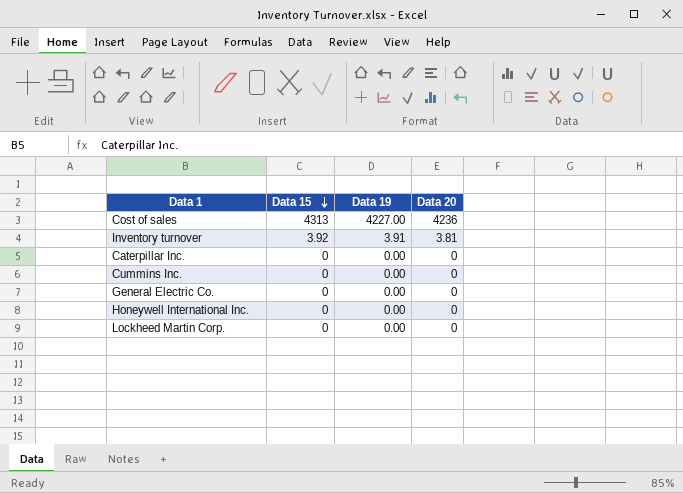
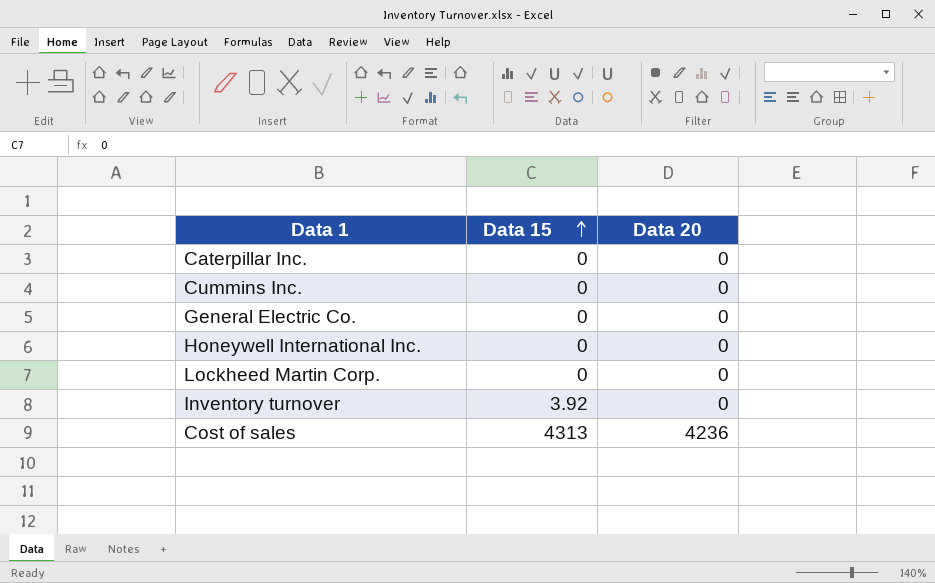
row order: Data 15 descending -> Data 15 ascending
column Data 19 | position: 3 -> none
Inventory turnover | Data 20: 3.81 -> 0

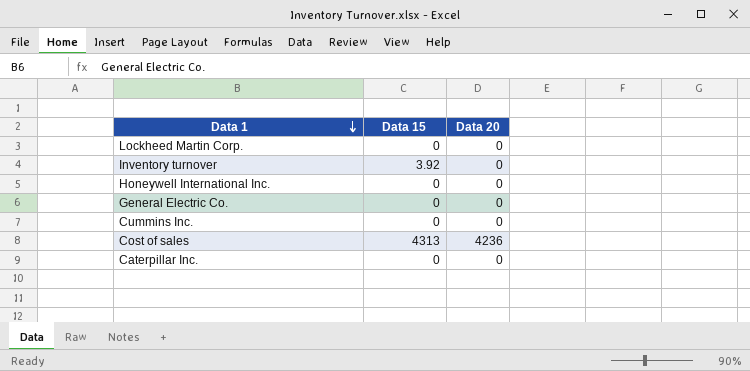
row order: Data 15 ascending -> Data 1 descending

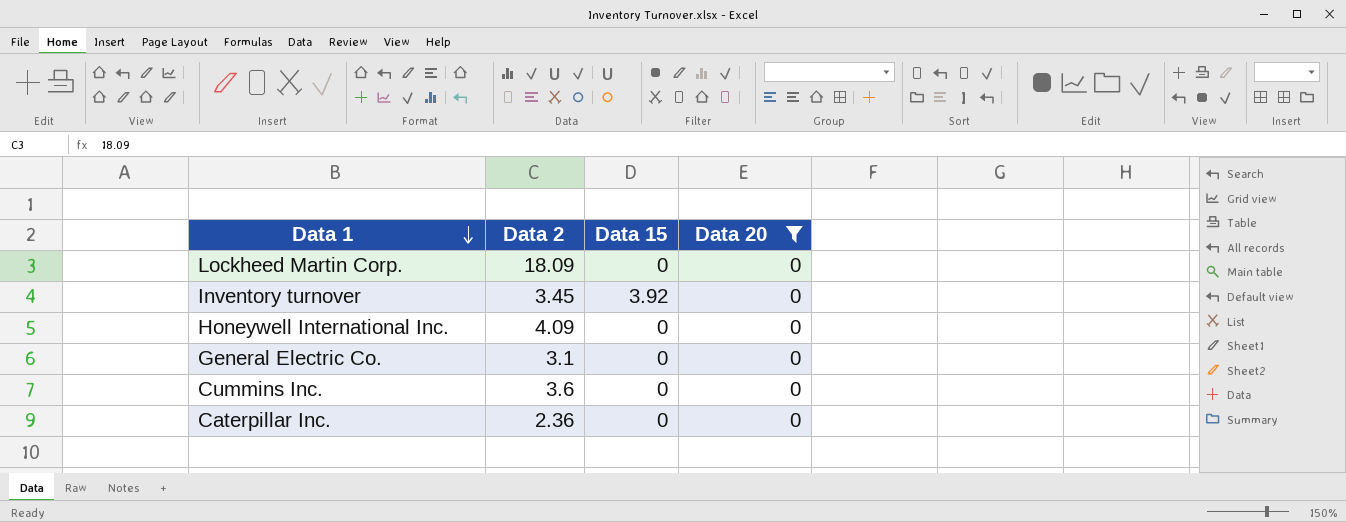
filter: none -> Data 20 = 0
column Data 2 | position: none -> 2

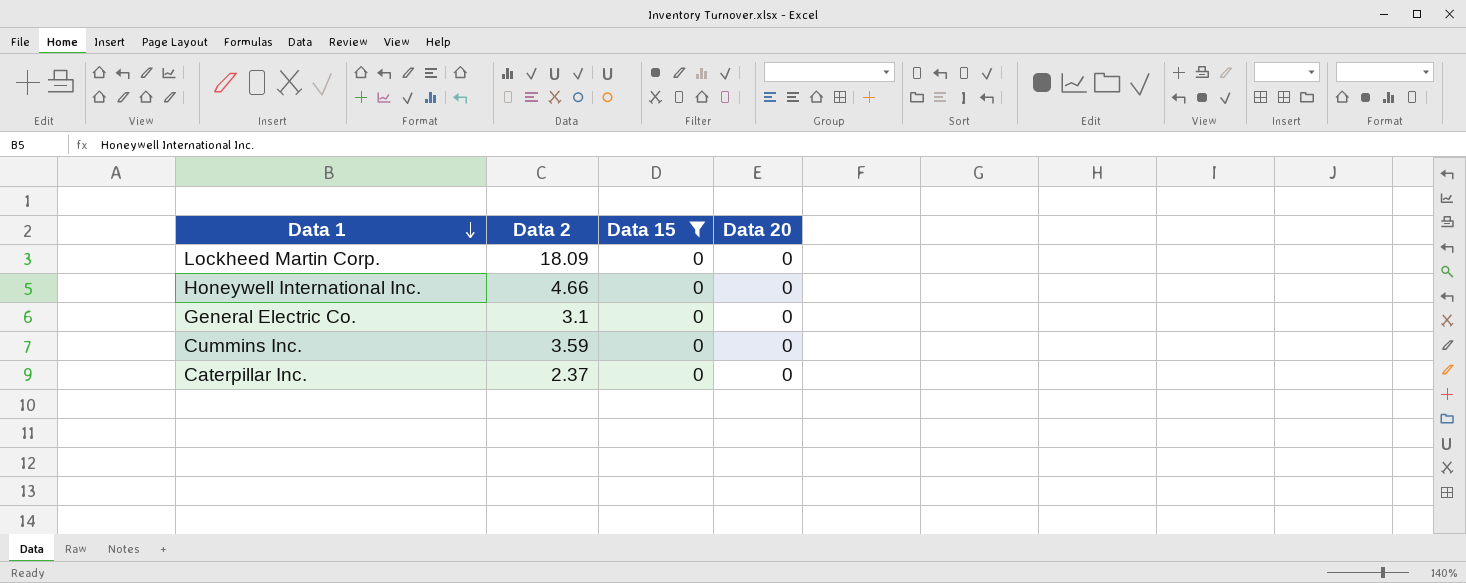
filter: Data 20 = 0 -> Data 15 = 0
Honeywell International Inc. | Data 2: 4.09 -> 4.66
Cummins Inc. | Data 2: 3.6 -> 3.59
Caterpillar Inc. | Data 2: 2.36 -> 2.37

